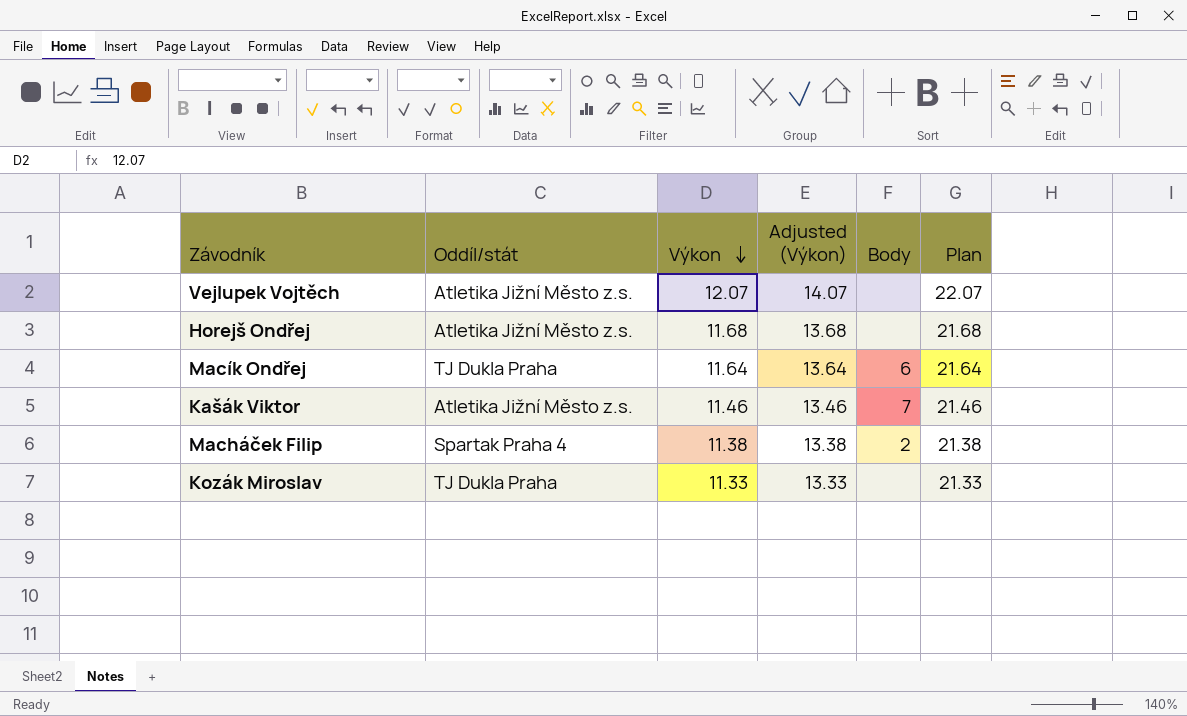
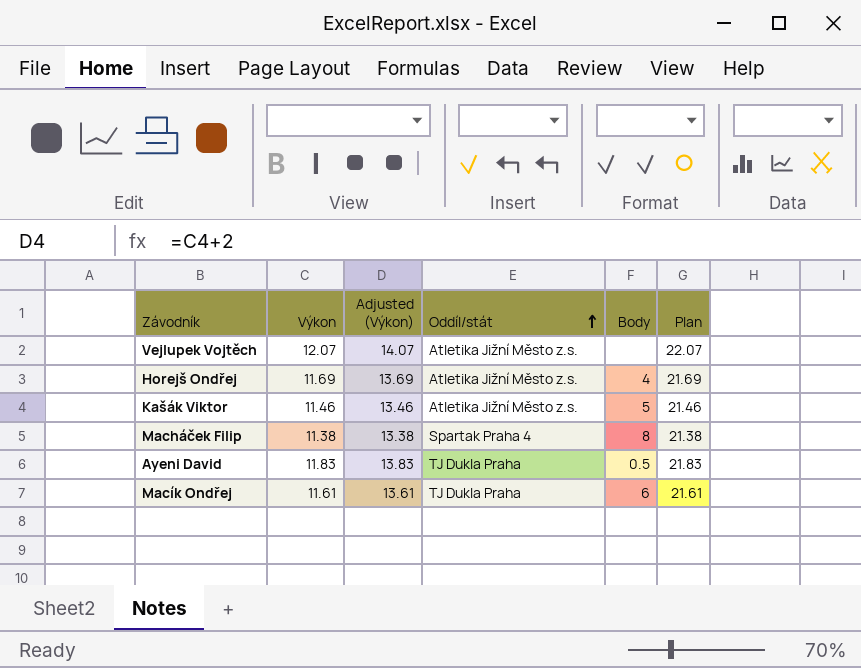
row order: Výkon descending -> Oddíl/stát ascending
column Oddíl/stát | position: 2 -> 4
row Kozák Miroslav: TJ Dukla Praha | 11.33 | 13.33 | none | 21.33 -> none
Horejš Ondřej | Výkon: 11.68 -> 11.69
Horejš Ondřej | Adjusted (Výkon): 13.68 -> 13.69
Horejš Ondřej | Body: none -> 4
Horejš Ondřej | Plan: 21.68 -> 21.69
Kašák Viktor | Body: 7 -> 5
Macháček Filip | Body: 2 -> 8
row Ayeni David: none -> 11.83 | 13.83 | TJ Dukla Praha | 0.5 | 21.83
Macík Ondřej | Výkon: 11.64 -> 11.61
Macík Ondřej | Adjusted (Výkon): 13.64 -> 13.61
Macík Ondřej | Plan: 21.64 -> 21.61

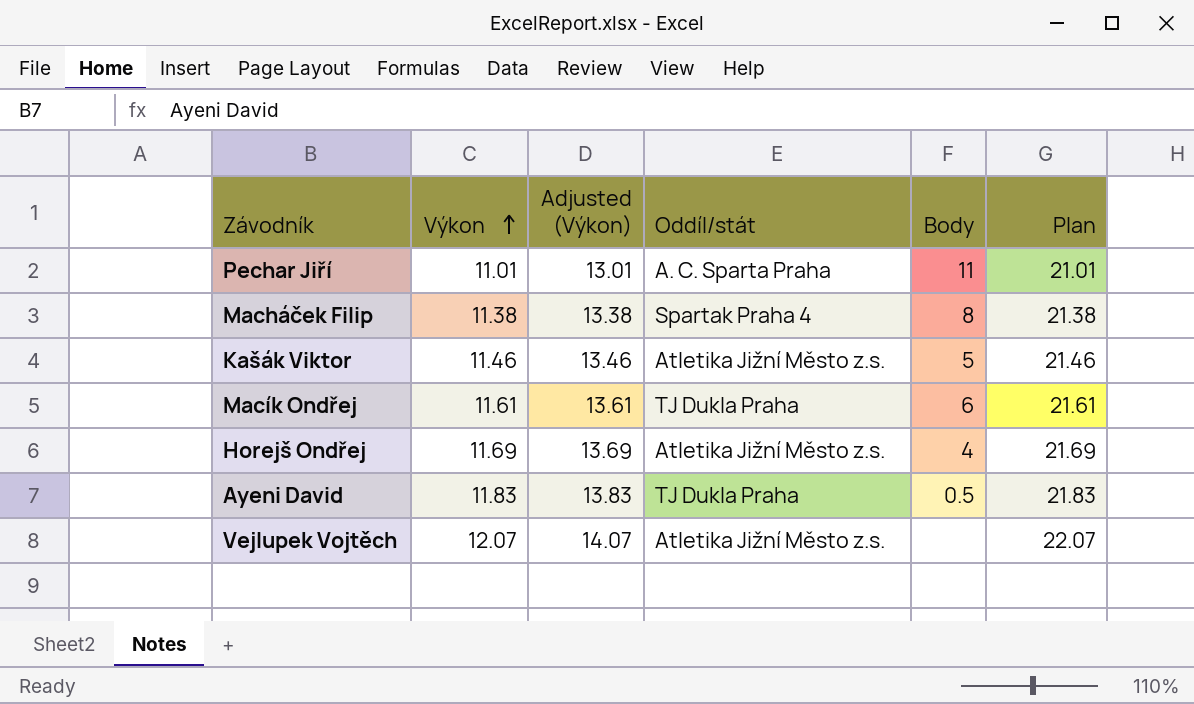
row order: Oddíl/stát ascending -> Výkon ascending
row Pechar Jiří: none -> 11.01 | 13.01 | A. C. Sparta Praha | 11 | 21.01

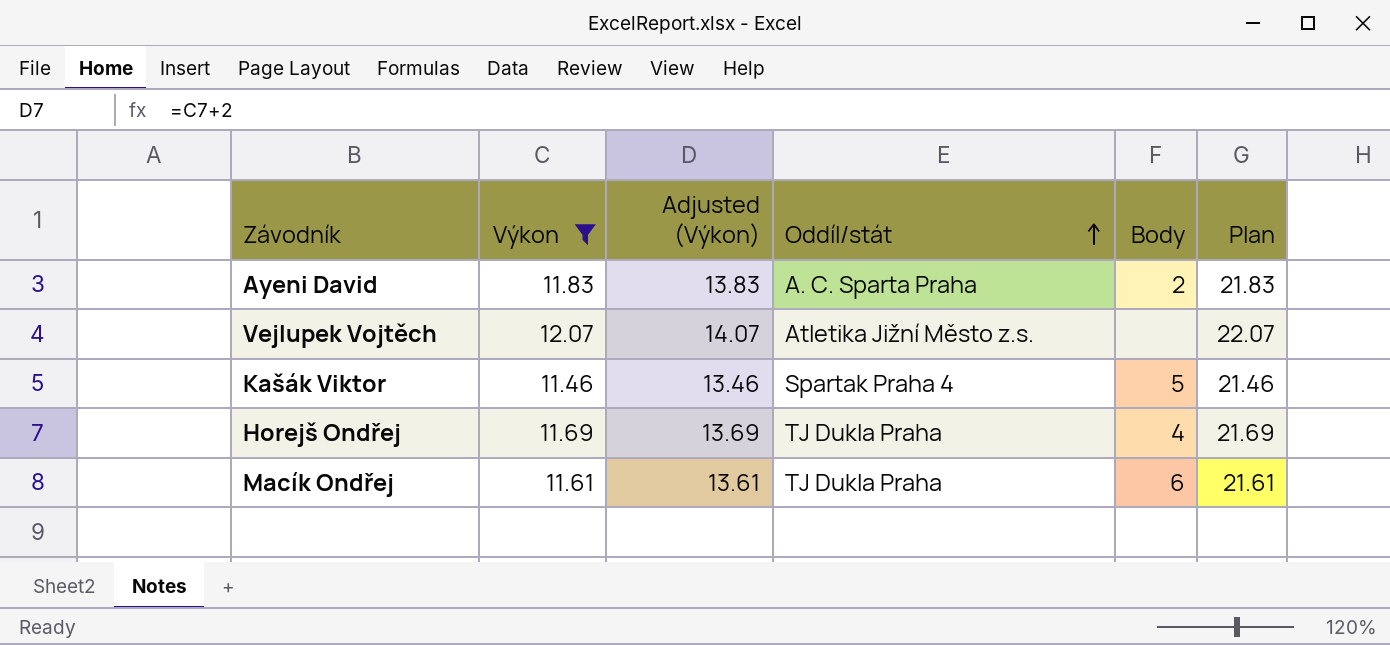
filter: none -> Výkon >= 11.46
row order: Výkon ascending -> Oddíl/stát ascending
Ayeni David | Oddíl/stát: TJ Dukla Praha -> A. C. Sparta Praha
Ayeni David | Body: 0.5 -> 2
Kašák Viktor | Oddíl/stát: Atletika Jižní Město z.s. -> Spartak Praha 4
Horejš Ondřej | Oddíl/stát: Atletika Jižní Město z.s. -> TJ Dukla Praha

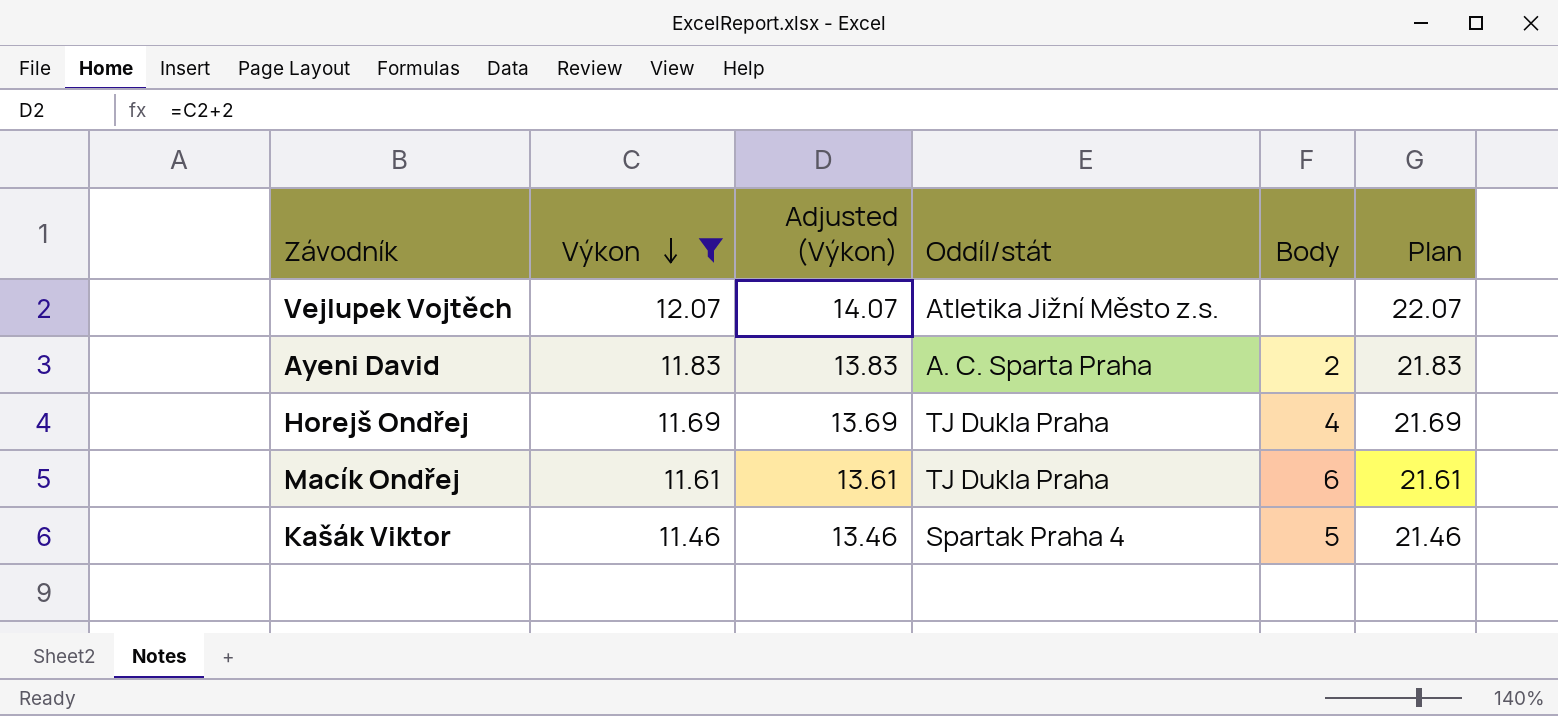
row order: Oddíl/stát ascending -> Výkon descending

